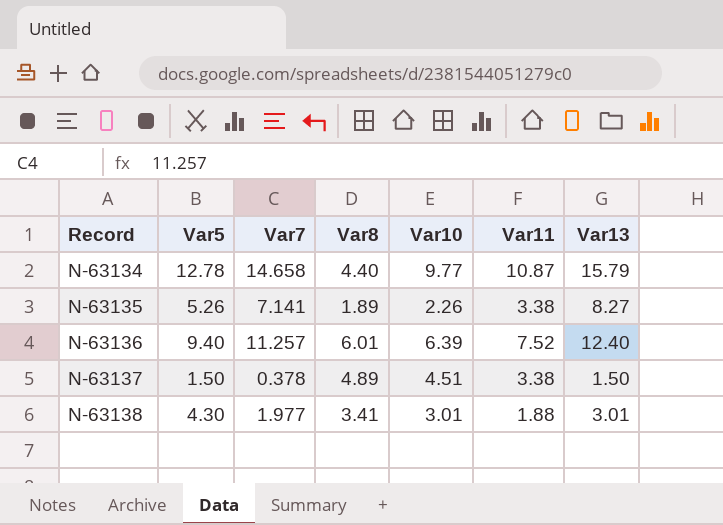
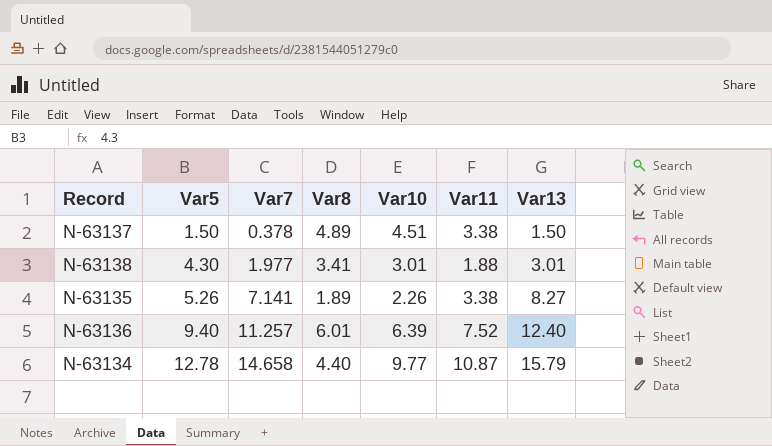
row order: Record ascending -> Var5 ascending

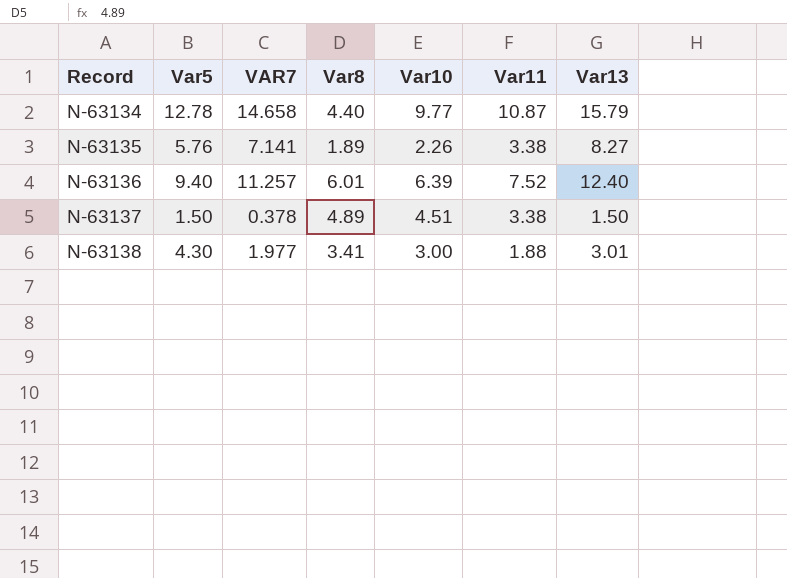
row order: Var5 ascending -> Record ascending
column name: Var7 -> VAR7
N-63135 | Var5: 5.26 -> 5.76
N-63138 | Var10: 3.01 -> 3.00

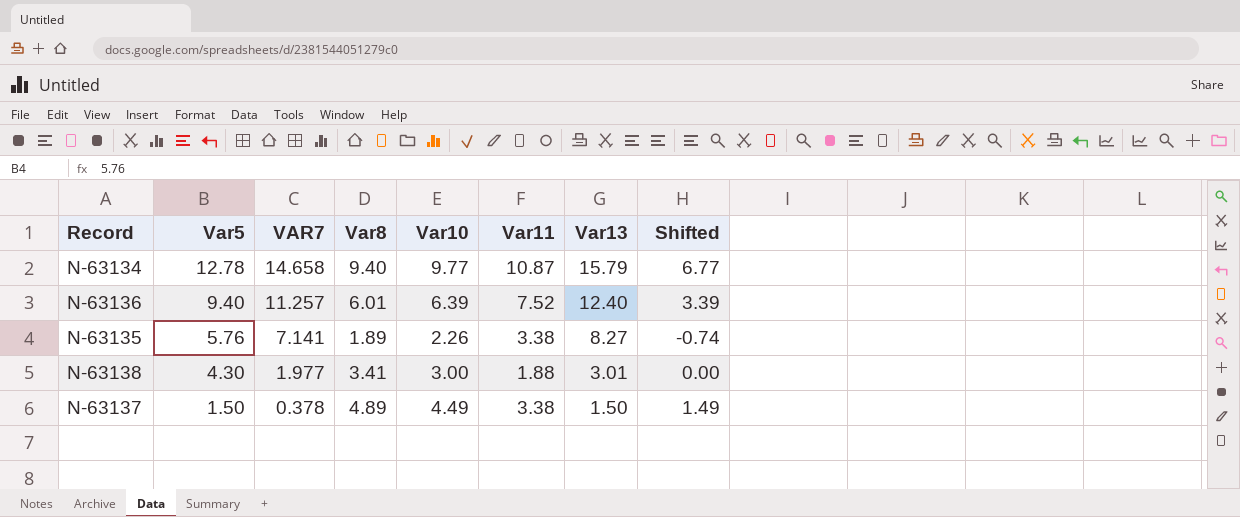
row order: Record ascending -> Var5 descending
column Shifted | formula: none -> [Var10] - 3
N-63134 | Var8: 4.40 -> 9.40
N-63137 | Var10: 4.51 -> 4.49

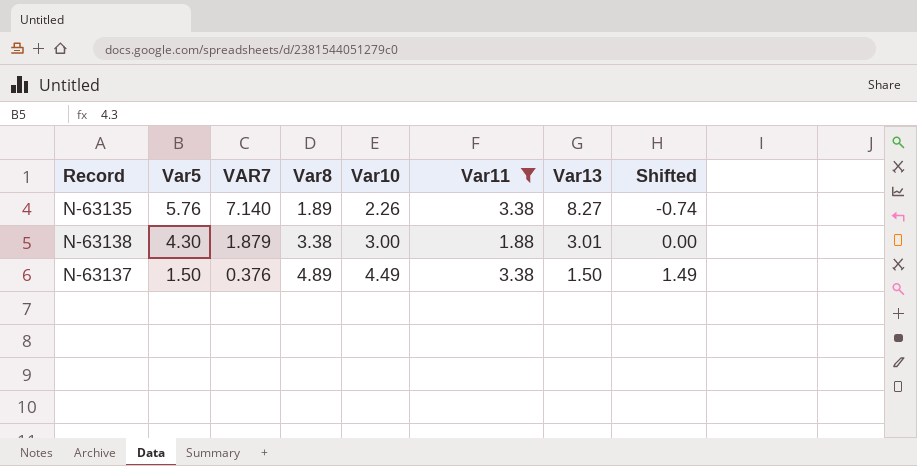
filter: none -> Var11 <= 3.38
N-63135 | VAR7: 7.141 -> 7.140
N-63138 | VAR7: 1.977 -> 1.879
N-63138 | Var8: 3.41 -> 3.38
N-63137 | VAR7: 0.378 -> 0.376

